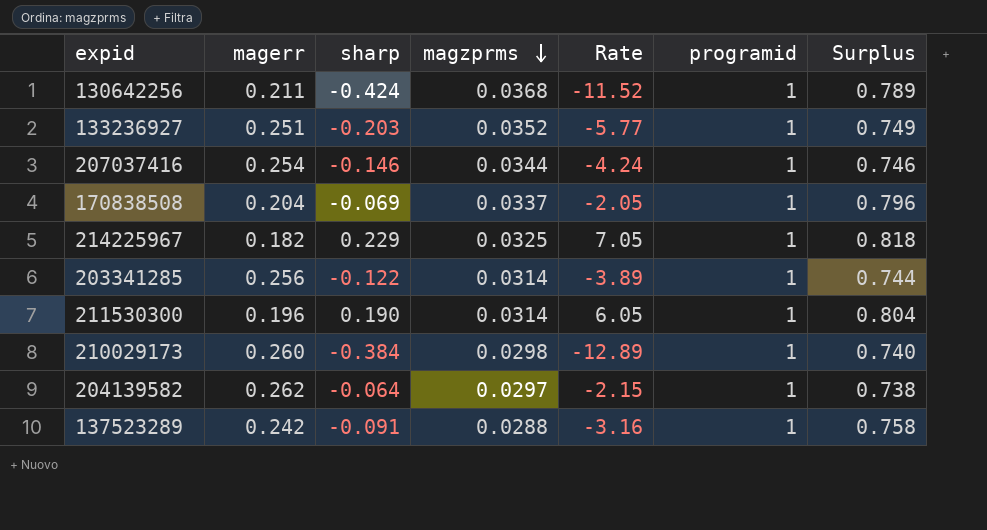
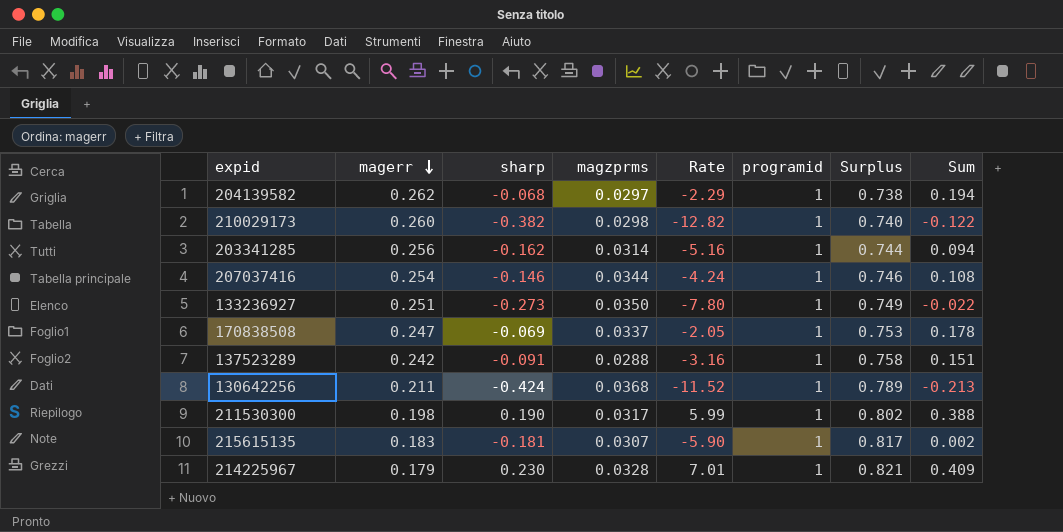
row order: magzprms descending -> magerr descending
column Sum | formula: none -> [magerr] + [sharp]
204139582 | sharp: -0.064 -> -0.068
204139582 | Rate: -2.15 -> -2.29
210029173 | sharp: -0.384 -> -0.382
210029173 | Rate: -12.89 -> -12.82
203341285 | sharp: -0.122 -> -0.162
203341285 | Rate: -3.89 -> -5.16
133236927 | sharp: -0.203 -> -0.273
133236927 | magzprms: 0.0352 -> 0.0350
133236927 | Rate: -5.77 -> -7.80
170838508 | magerr: 0.204 -> 0.247
170838508 | Surplus: 0.796 -> 0.753
211530300 | magerr: 0.196 -> 0.198
211530300 | magzprms: 0.0314 -> 0.0317
211530300 | Rate: 6.05 -> 5.99
211530300 | Surplus: 0.804 -> 0.802
row 215615135: none -> 0.183 | -0.181 | 0.0307 | -5.90 | 1 | 0.817 | 0.002
214225967 | magerr: 0.182 -> 0.179
214225967 | sharp: 0.229 -> 0.230
214225967 | magzprms: 0.0325 -> 0.0328
214225967 | Rate: 7.05 -> 7.01
214225967 | Surplus: 0.818 -> 0.821

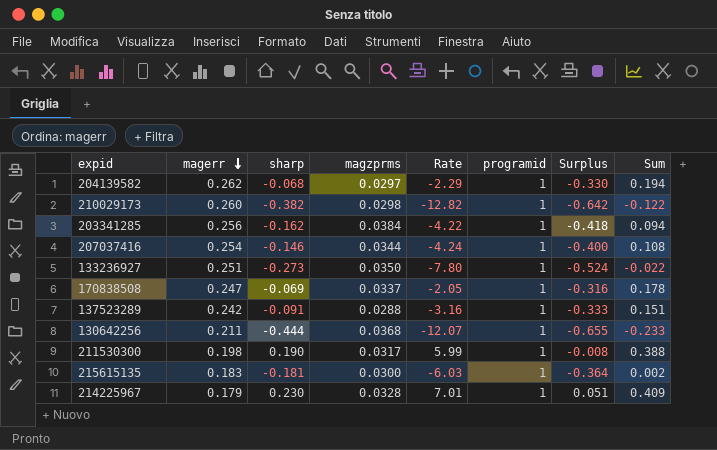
column Surplus | formula: [programid] - [magerr] -> [sharp] - [magerr]
203341285 | magzprms: 0.0314 -> 0.0384
203341285 | Rate: -5.16 -> -4.22
130642256 | sharp: -0.424 -> -0.444
130642256 | Rate: -11.52 -> -12.07
130642256 | Sum: -0.213 -> -0.233
215615135 | magzprms: 0.0307 -> 0.0300
215615135 | Rate: -5.90 -> -6.03

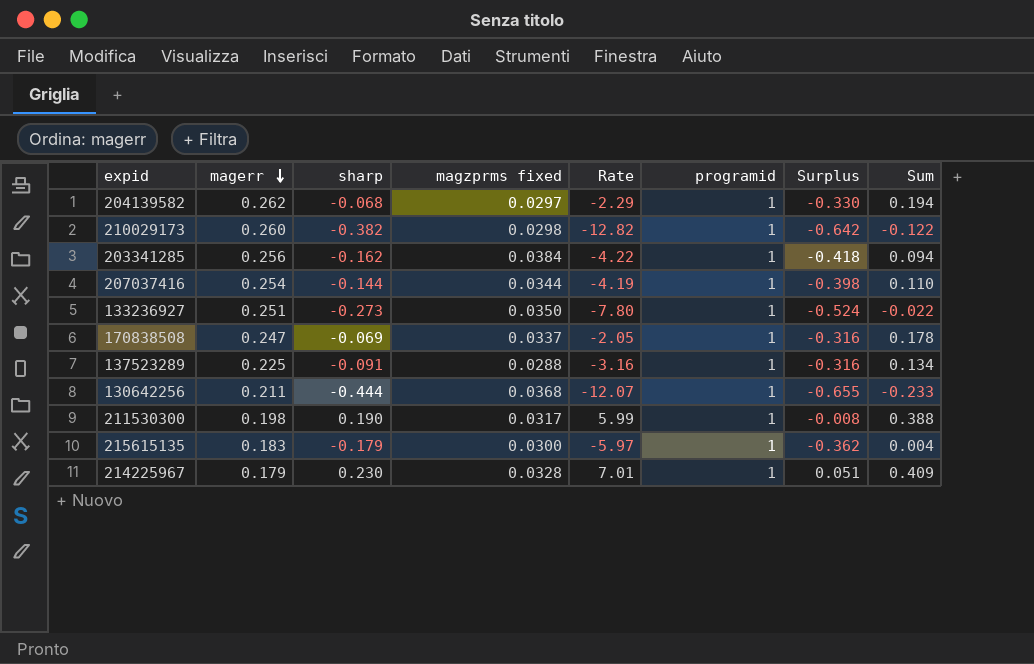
column name: magzprms -> magzprms fixed
207037416 | sharp: -0.146 -> -0.144
207037416 | Rate: -4.24 -> -4.19
207037416 | Surplus: -0.400 -> -0.398
207037416 | Sum: 0.108 -> 0.110
137523289 | magerr: 0.242 -> 0.225
137523289 | Surplus: -0.333 -> -0.316
137523289 | Sum: 0.151 -> 0.134
215615135 | sharp: -0.181 -> -0.179
215615135 | Rate: -6.03 -> -5.97
215615135 | Surplus: -0.364 -> -0.362
215615135 | Sum: 0.002 -> 0.004

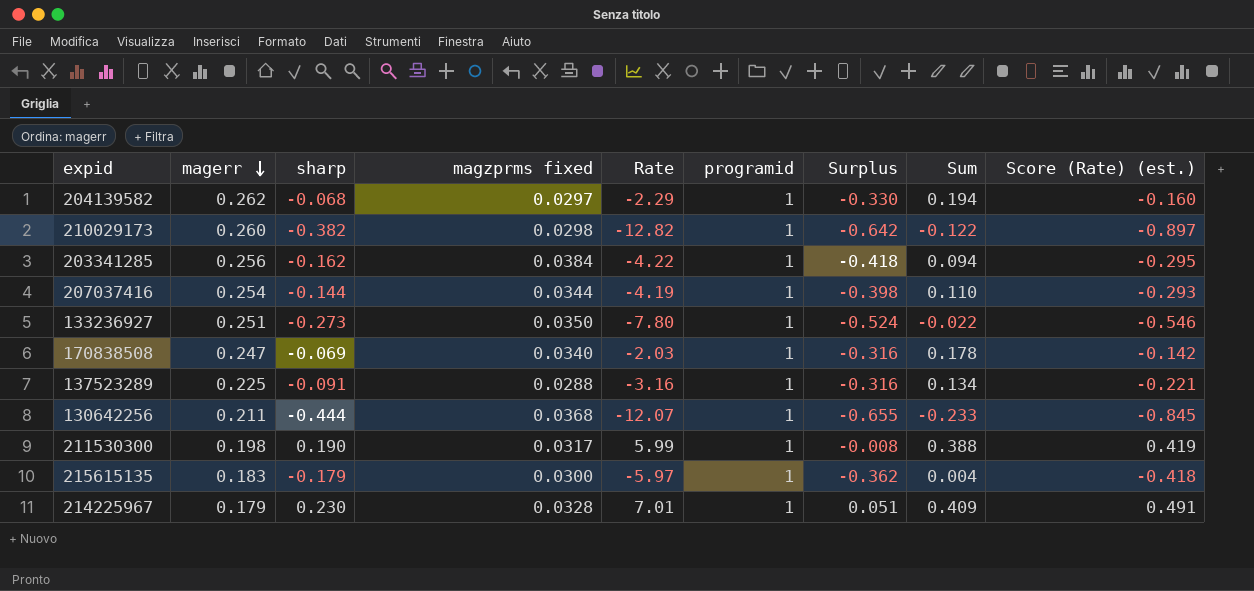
column Score (Rate) (est.) | formula: none -> [Rate] * 0.07
170838508 | magzprms fixed: 0.0337 -> 0.0340
170838508 | Rate: -2.05 -> -2.03

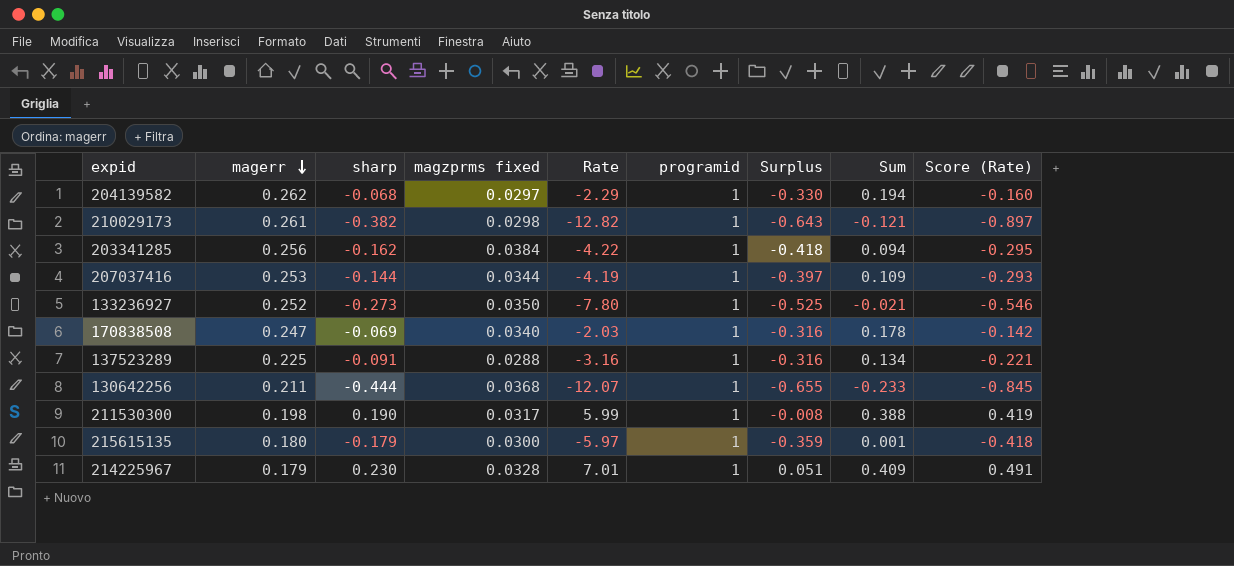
column name: Score (Rate) (est.) -> Score (Rate)
210029173 | magerr: 0.260 -> 0.261
210029173 | Surplus: -0.642 -> -0.643
210029173 | Sum: -0.122 -> -0.121
207037416 | magerr: 0.254 -> 0.253
207037416 | Surplus: -0.398 -> -0.397
207037416 | Sum: 0.110 -> 0.109
133236927 | magerr: 0.251 -> 0.252
133236927 | Surplus: -0.524 -> -0.525
133236927 | Sum: -0.022 -> -0.021
215615135 | magerr: 0.183 -> 0.180
215615135 | Surplus: -0.362 -> -0.359
215615135 | Sum: 0.004 -> 0.001

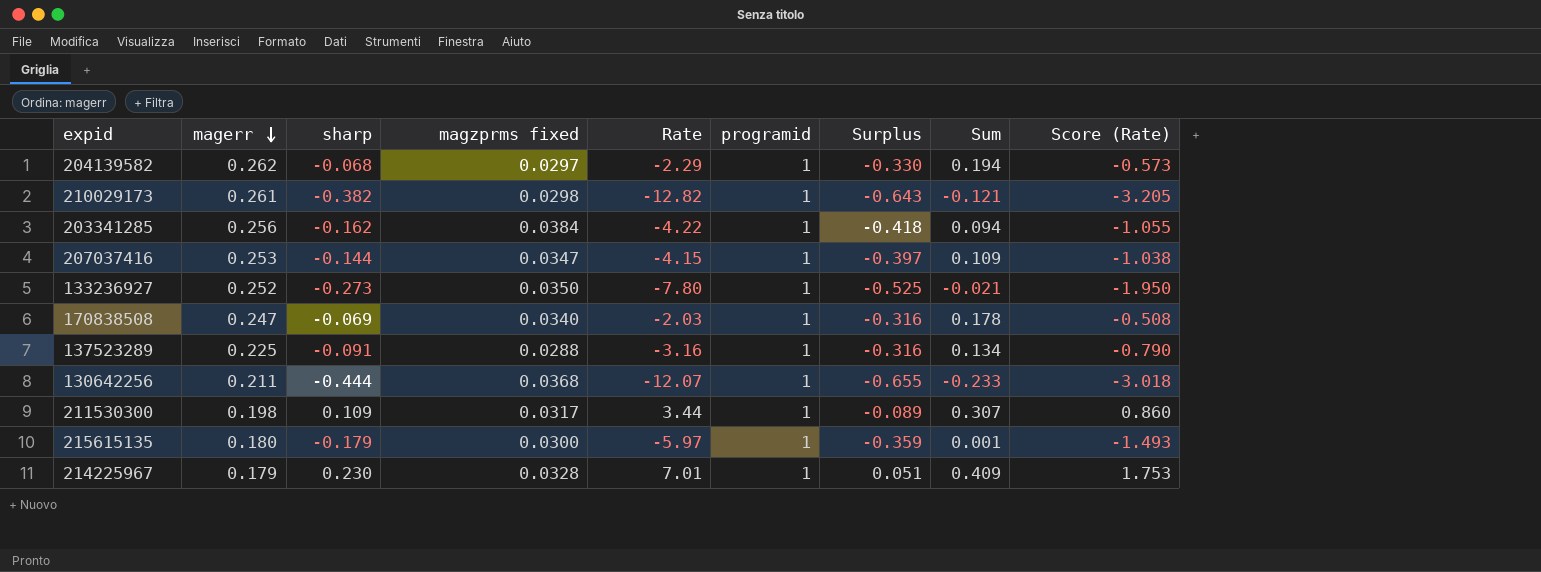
column Score (Rate) | formula: [Rate] * 0.07 -> [Rate] * 0.25
207037416 | magzprms fixed: 0.0344 -> 0.0347
207037416 | Rate: -4.19 -> -4.15
211530300 | sharp: 0.190 -> 0.109
211530300 | Rate: 5.99 -> 3.44
211530300 | Surplus: -0.008 -> -0.089
211530300 | Sum: 0.388 -> 0.307

